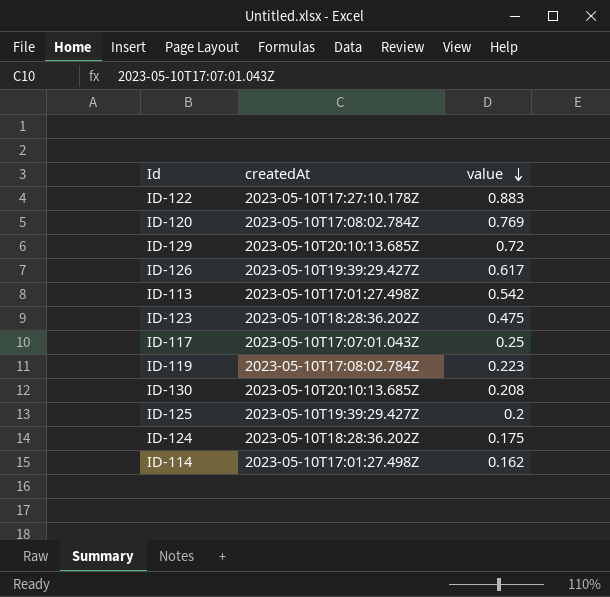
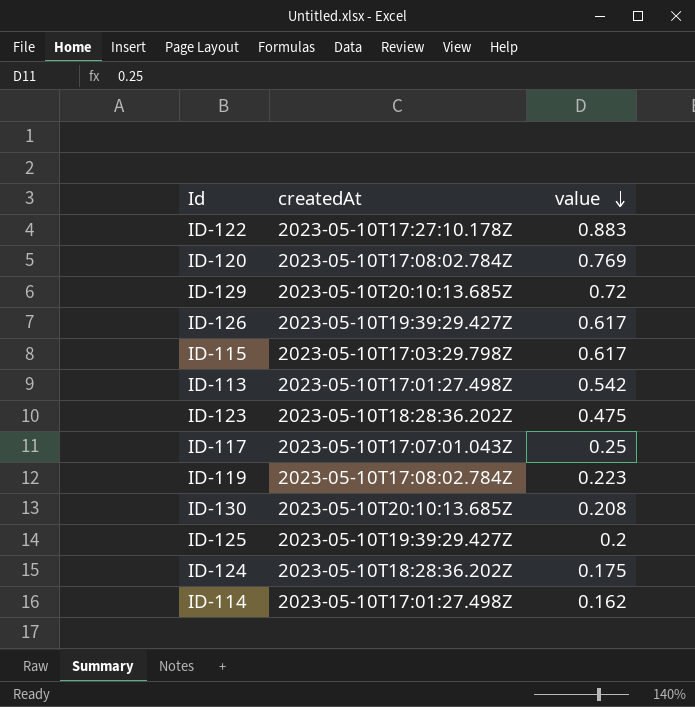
row ID-115: none -> 2023-05-10T17:03:29.798Z | 0.617

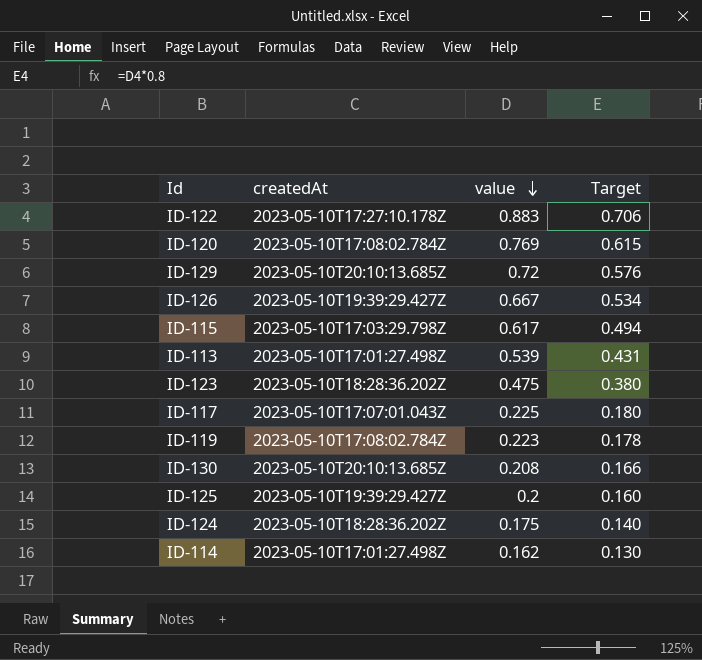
column Target | formula: none -> [value] * 0.8
ID-126 | value: 0.617 -> 0.667
ID-113 | value: 0.542 -> 0.539
ID-117 | value: 0.25 -> 0.225

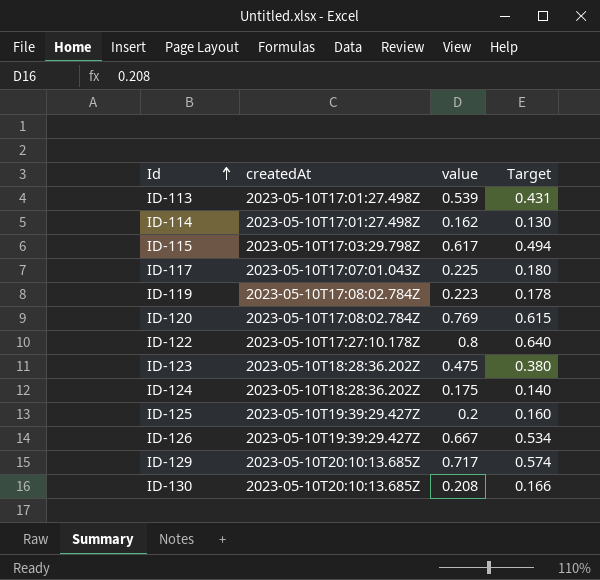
row order: value descending -> Id ascending
ID-122 | value: 0.883 -> 0.8
ID-122 | Target: 0.706 -> 0.640
ID-129 | value: 0.72 -> 0.717
ID-129 | Target: 0.576 -> 0.574

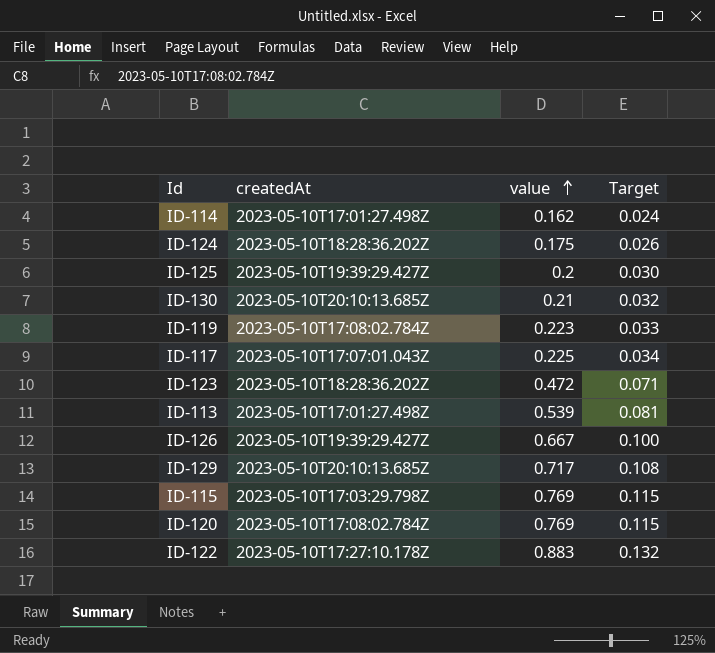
row order: Id ascending -> value ascending
column Target | formula: [value] * 0.8 -> [value] * 0.15
ID-130 | value: 0.208 -> 0.21
ID-123 | value: 0.475 -> 0.472
ID-115 | value: 0.617 -> 0.769
ID-122 | value: 0.8 -> 0.883

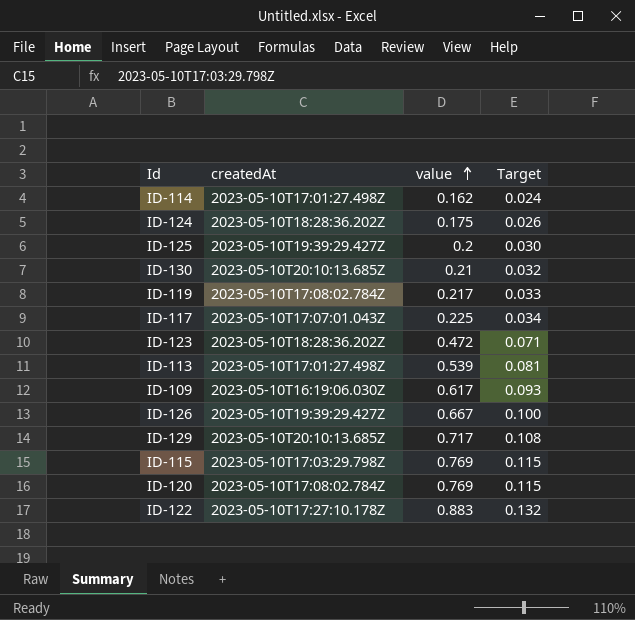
ID-119 | value: 0.223 -> 0.217
row ID-109: none -> 2023-05-10T16:19:06.030Z | 0.617 | 0.093

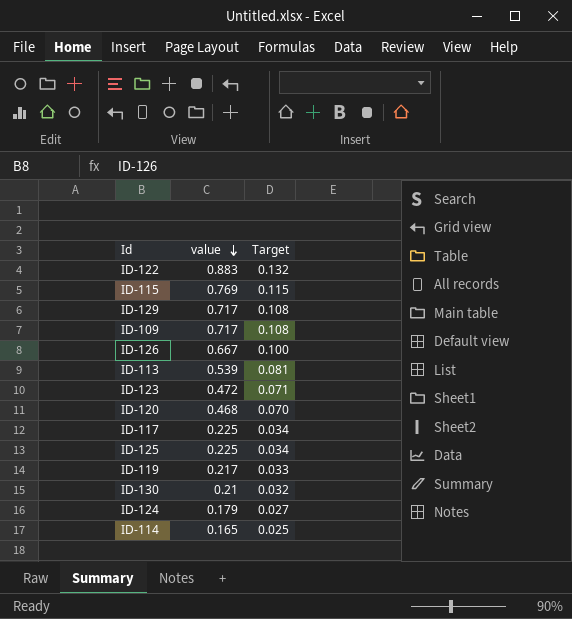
row order: value ascending -> value descending
column createdAt | position: 2 -> none
ID-109 | value: 0.617 -> 0.717
ID-109 | Target: 0.093 -> 0.108
ID-120 | value: 0.769 -> 0.468
ID-120 | Target: 0.115 -> 0.070
ID-125 | value: 0.2 -> 0.225
ID-125 | Target: 0.030 -> 0.034
ID-124 | value: 0.175 -> 0.179
ID-124 | Target: 0.026 -> 0.027
ID-114 | value: 0.162 -> 0.165
ID-114 | Target: 0.024 -> 0.025

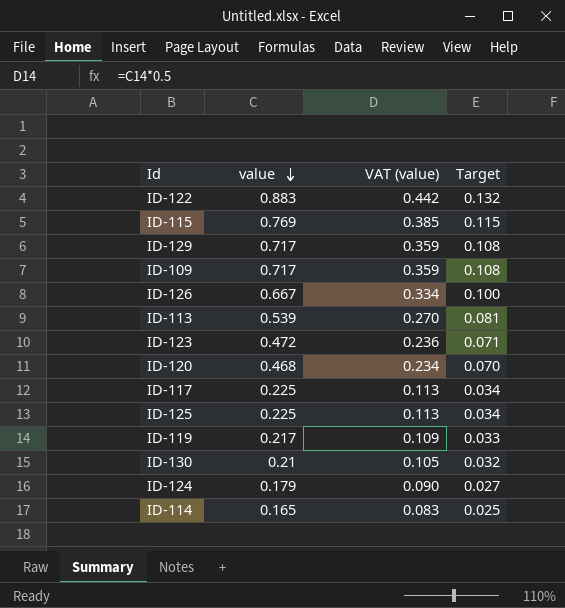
column VAT (value) | formula: none -> [value] * 0.5

